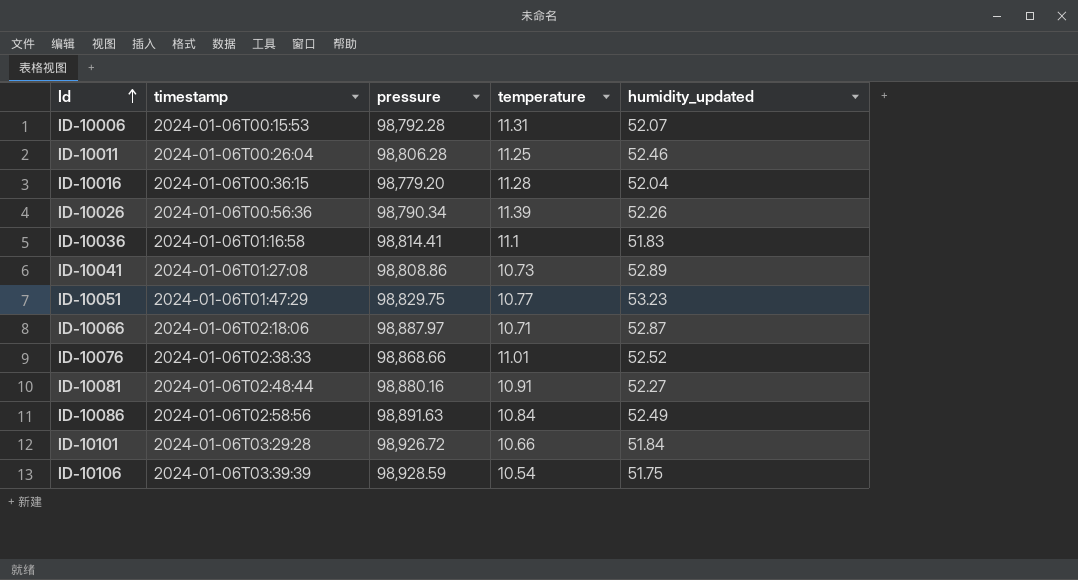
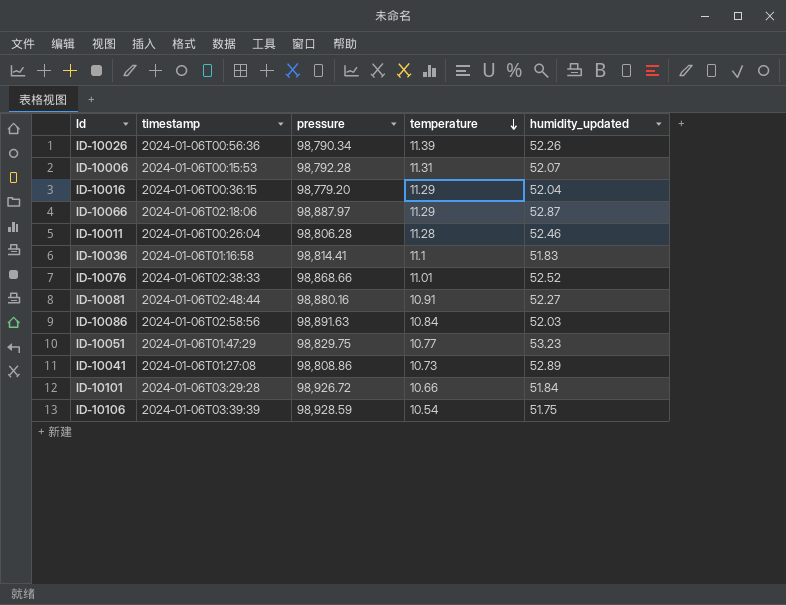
row order: Id ascending -> temperature descending
ID-10016 | temperature: 11.28 -> 11.29
ID-10066 | temperature: 10.71 -> 11.29
ID-10011 | temperature: 11.25 -> 11.28
ID-10086 | humidity_updated: 52.49 -> 52.03

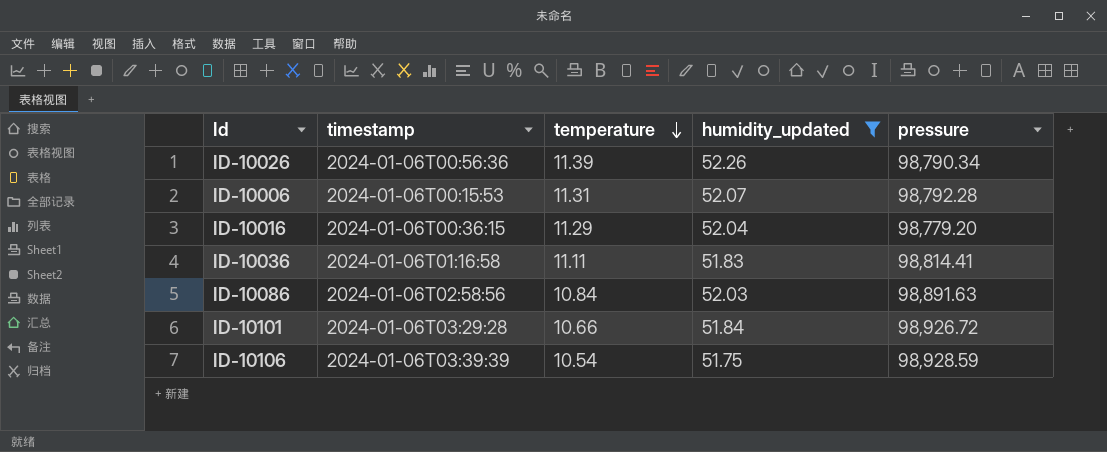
filter: none -> humidity_updated <= 52.26
column pressure | position: 3 -> 5
ID-10036 | temperature: 11.1 -> 11.11

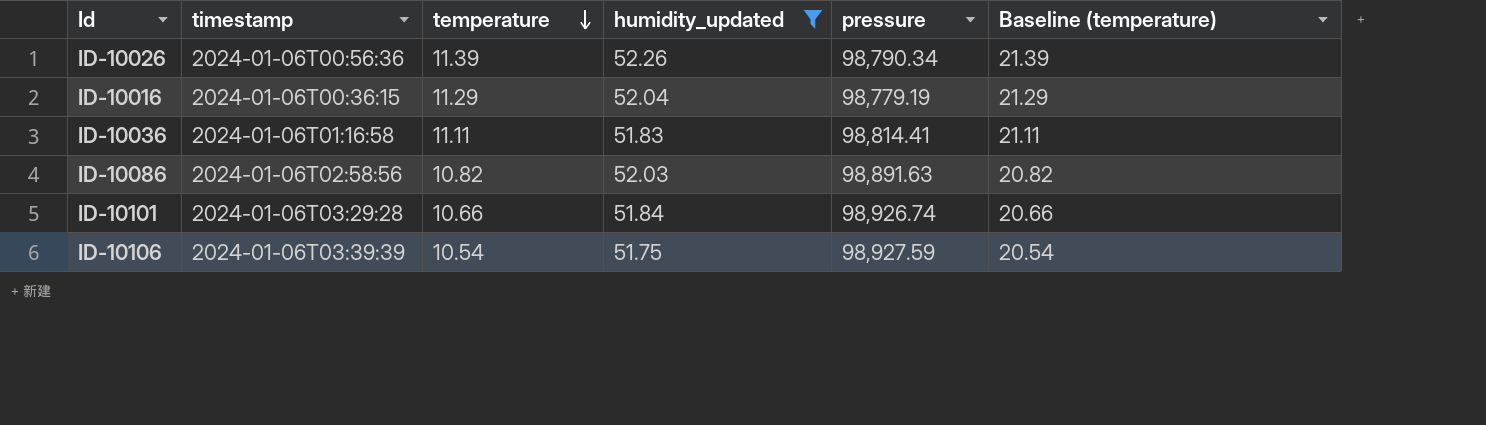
column Baseline (temperature) | formula: none -> [temperature] + 10
row ID-10006: 2024-01-06T00:15:53 | 11.31 | 52.07 | 98,792.28 -> none
ID-10016 | pressure: 98,779.20 -> 98,779.19
ID-10086 | temperature: 10.84 -> 10.82
ID-10101 | pressure: 98,926.72 -> 98,926.74
ID-10106 | pressure: 98,928.59 -> 98,927.59

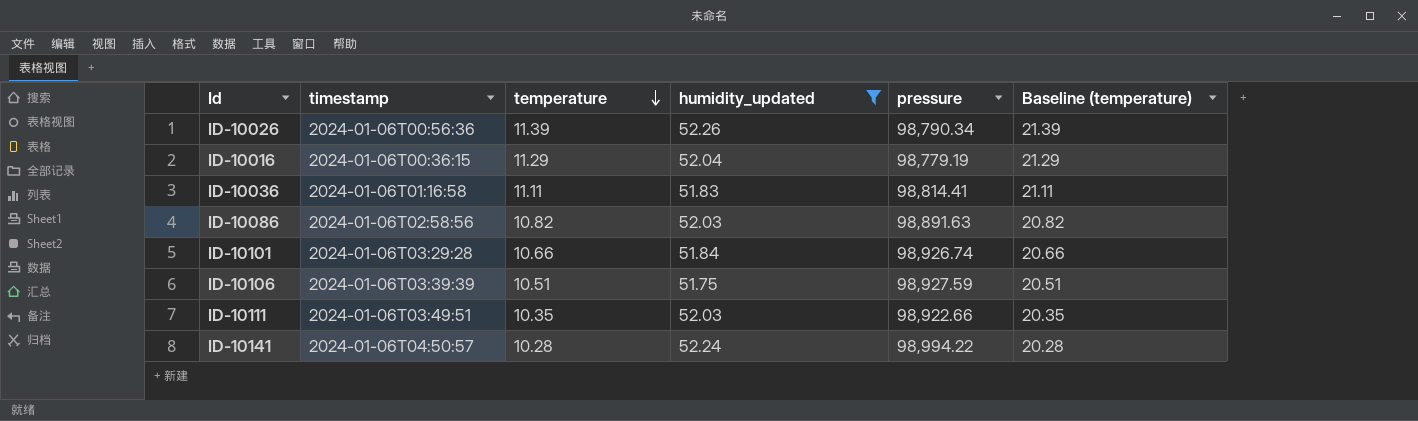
ID-10106 | temperature: 10.54 -> 10.51
ID-10106 | Baseline (temperature): 20.54 -> 20.51
row ID-10111: none -> 2024-01-06T03:49:51 | 10.35 | 52.03 | 98,922.66 | 20.35
row ID-10141: none -> 2024-01-06T04:50:57 | 10.28 | 52.24 | 98,994.22 | 20.28

